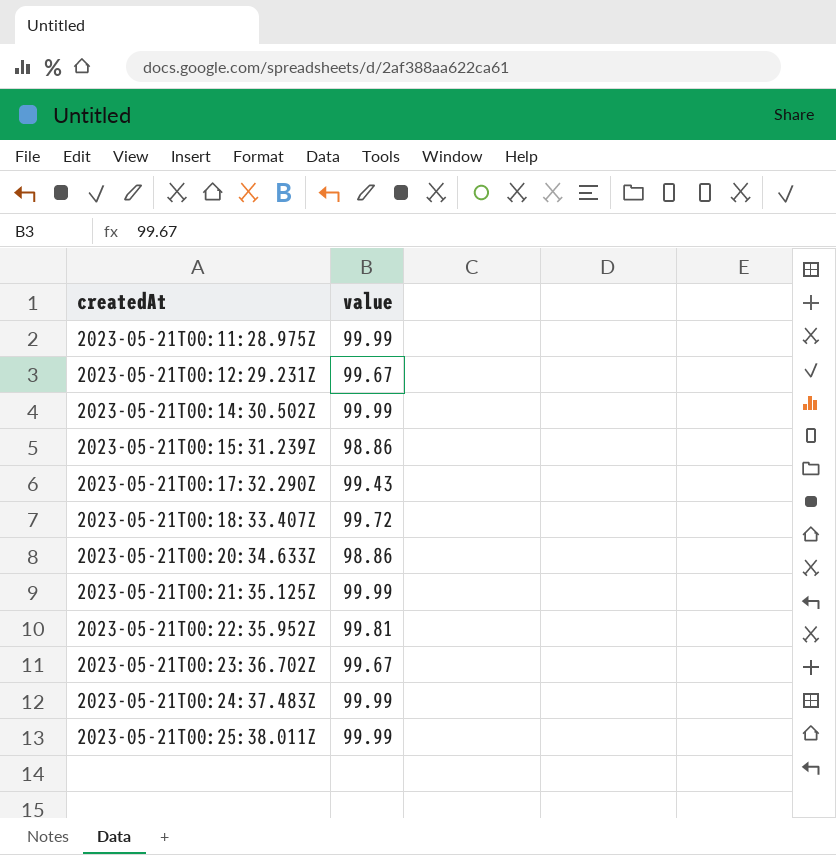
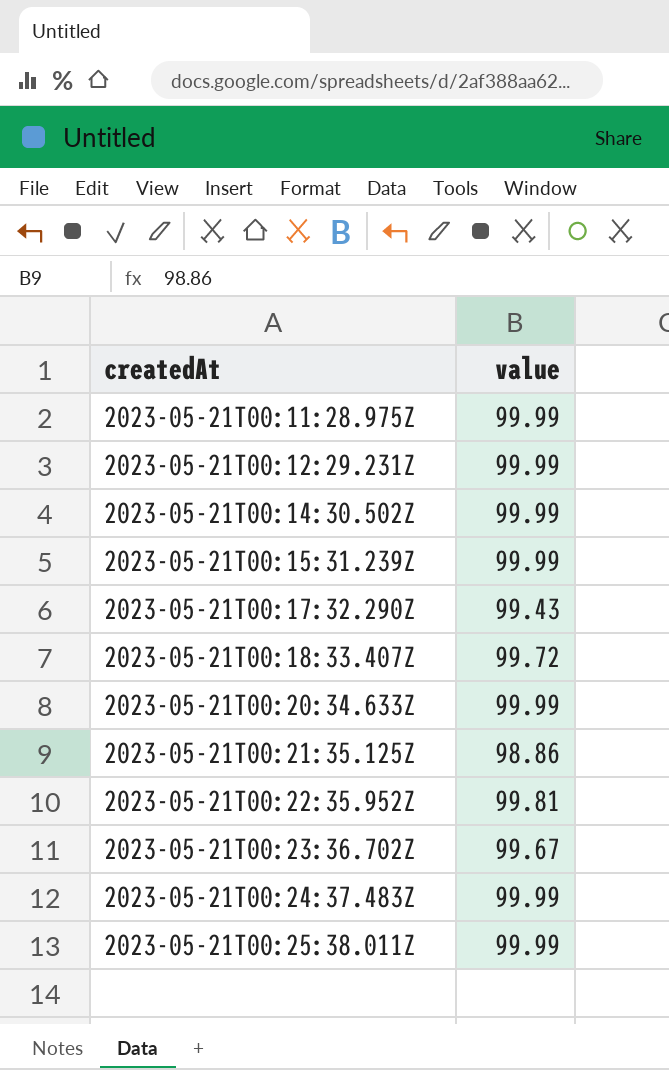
2023-05-21T00:12:29.231Z | value: 99.67 -> 99.99
2023-05-21T00:15:31.239Z | value: 98.86 -> 99.99
2023-05-21T00:20:34.633Z | value: 98.86 -> 99.99
2023-05-21T00:21:35.125Z | value: 99.99 -> 98.86

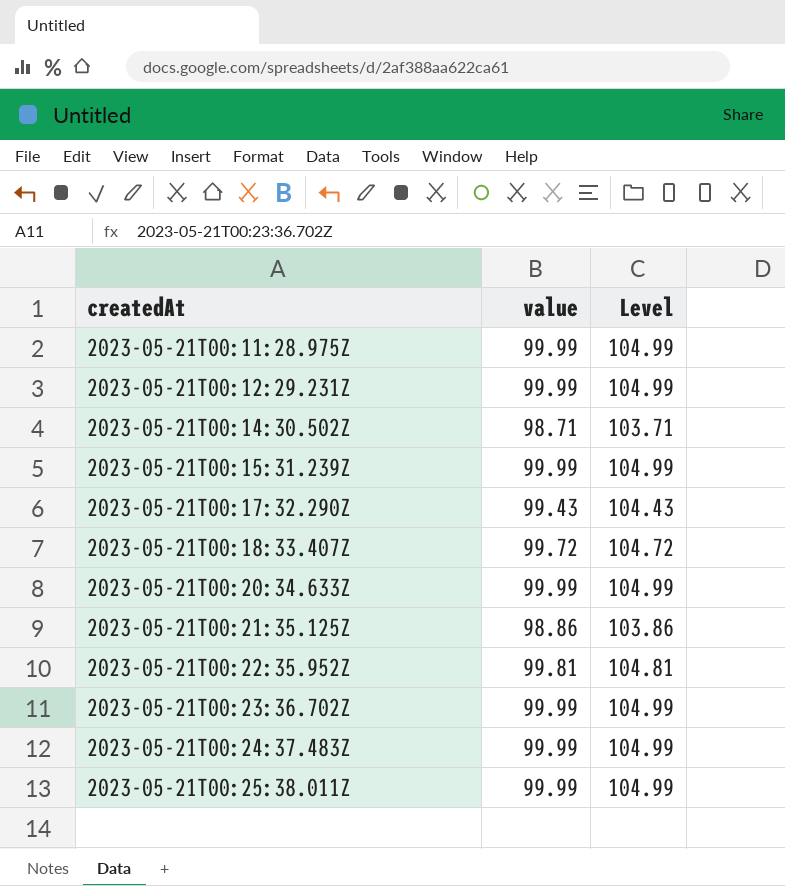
column Level | formula: none -> [value] + 5
2023-05-21T00:14:30.502Z | value: 99.99 -> 98.71
2023-05-21T00:23:36.702Z | value: 99.67 -> 99.99

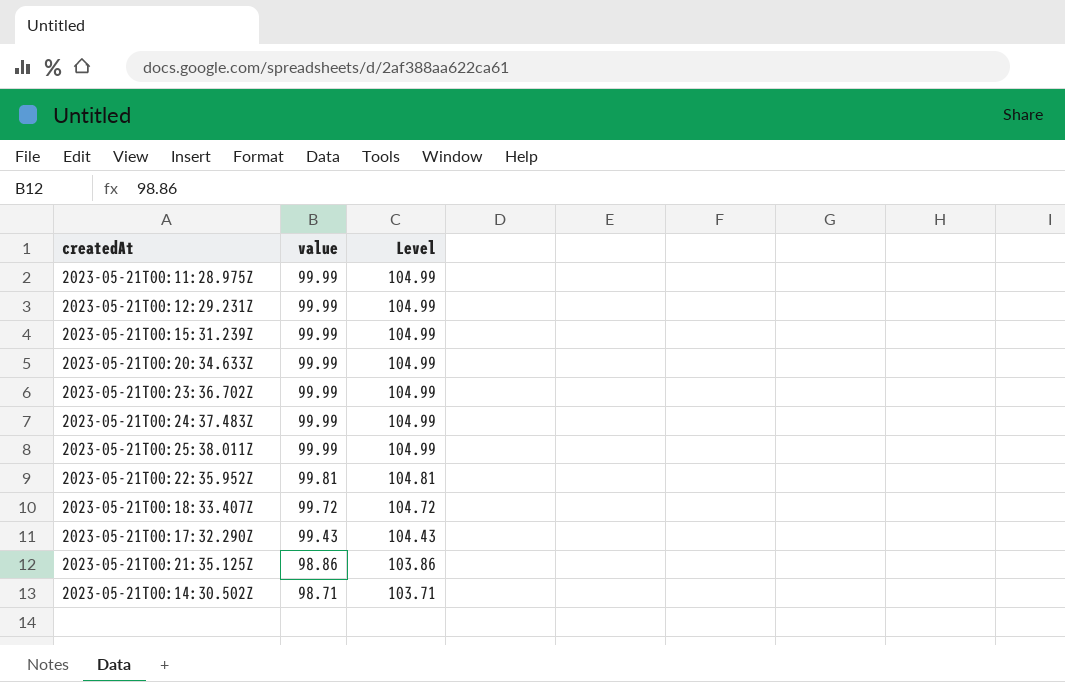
row order: createdAt ascending -> value descending

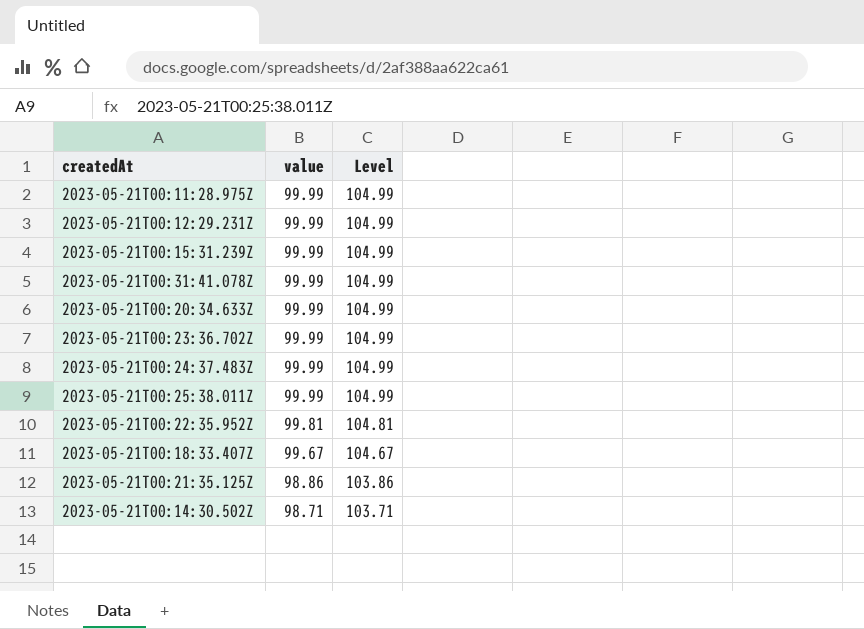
row 2023-05-21T00:17:32.290Z: 99.43 | 104.43 -> none
row 2023-05-21T00:31:41.078Z: none -> 99.99 | 104.99
2023-05-21T00:18:33.407Z | value: 99.72 -> 99.67
2023-05-21T00:18:33.407Z | Level: 104.72 -> 104.67

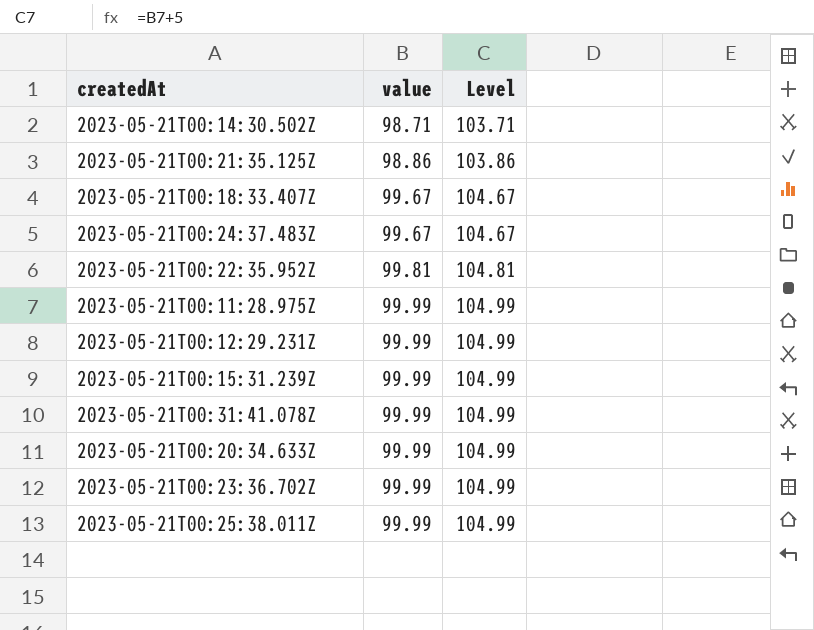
row order: value descending -> value ascending
2023-05-21T00:24:37.483Z | value: 99.99 -> 99.67
2023-05-21T00:24:37.483Z | Level: 104.99 -> 104.67

